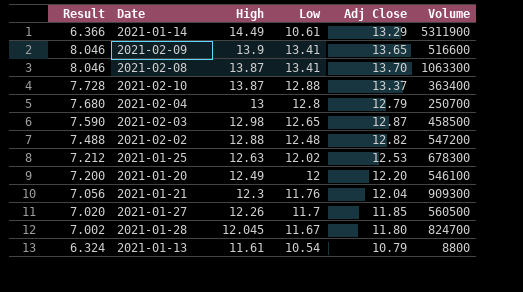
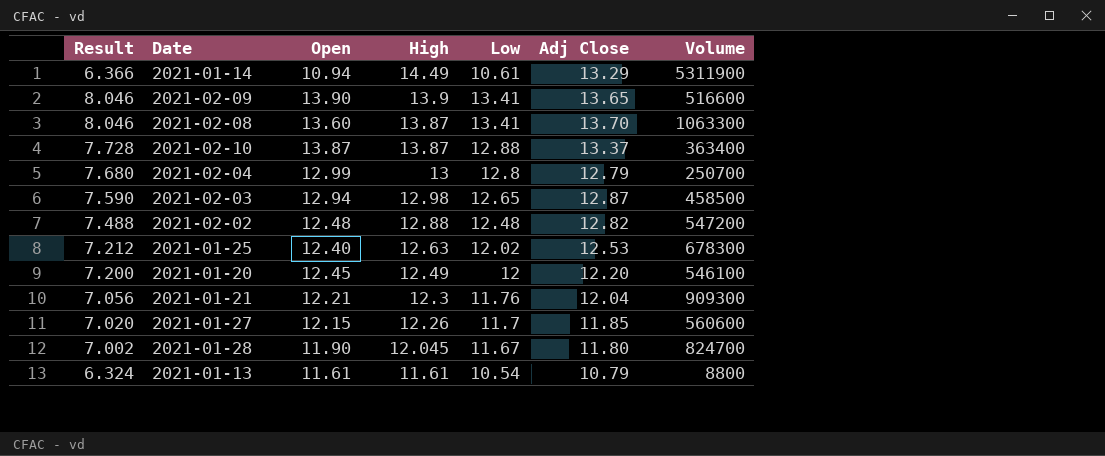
column Open | position: none -> 3
2021-01-27 | Volume: 560500 -> 560600

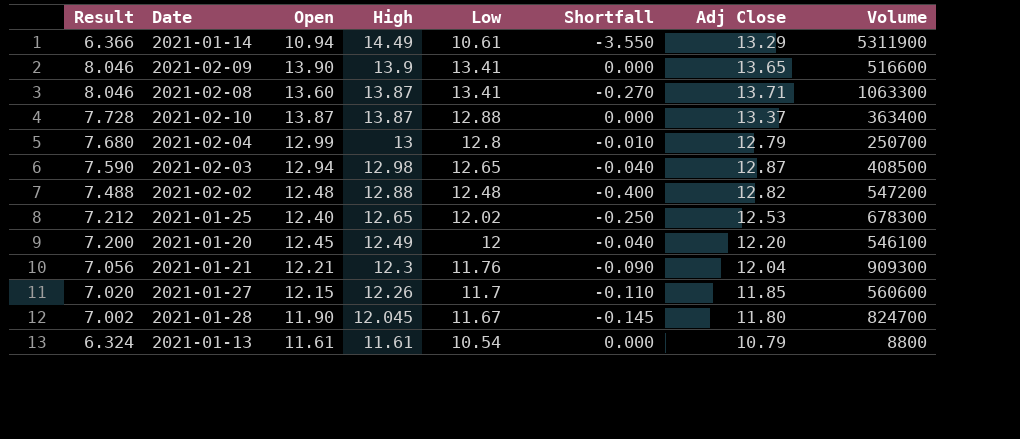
column Shortfall | formula: none -> [Open] - [High]
2021-02-08 | Adj Close: 13.70 -> 13.71
2021-02-03 | Volume: 458500 -> 408500
2021-01-25 | High: 12.63 -> 12.65

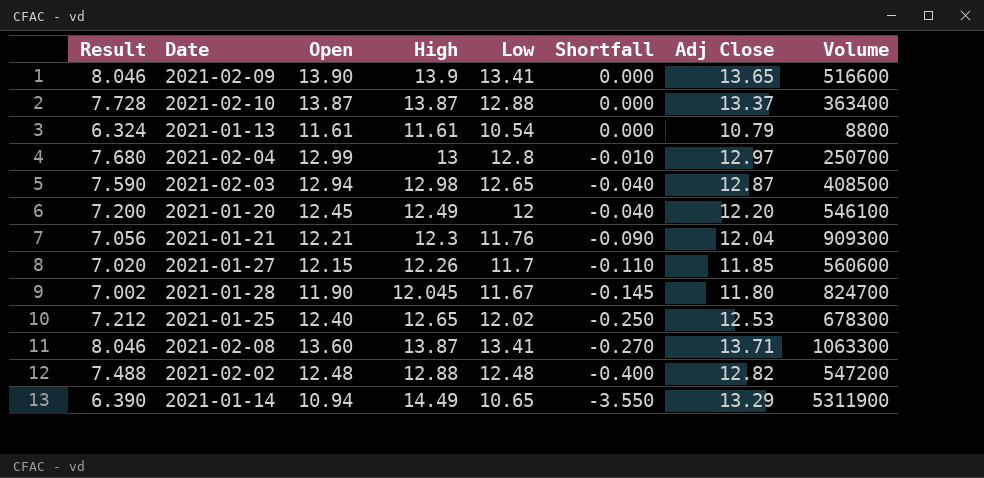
row order: High descending -> Shortfall descending
2021-02-04 | Adj Close: 12.79 -> 12.97
2021-01-14 | Result: 6.366 -> 6.390
2021-01-14 | Low: 10.61 -> 10.65

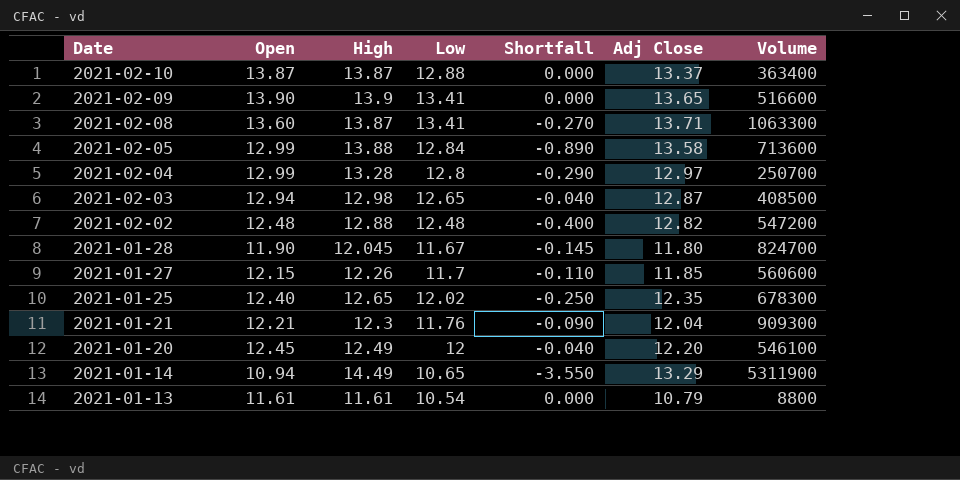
row order: Shortfall descending -> Date descending
column Result | formula: [Low] * 0.6 -> none
row 2021-02-05: none -> 12.99 | 13.88 | 12.84 | -0.890 | 13.58 | 713600
2021-02-04 | High: 13 -> 13.28
2021-02-04 | Shortfall: -0.010 -> -0.290
2021-01-25 | Adj Close: 12.53 -> 12.35

